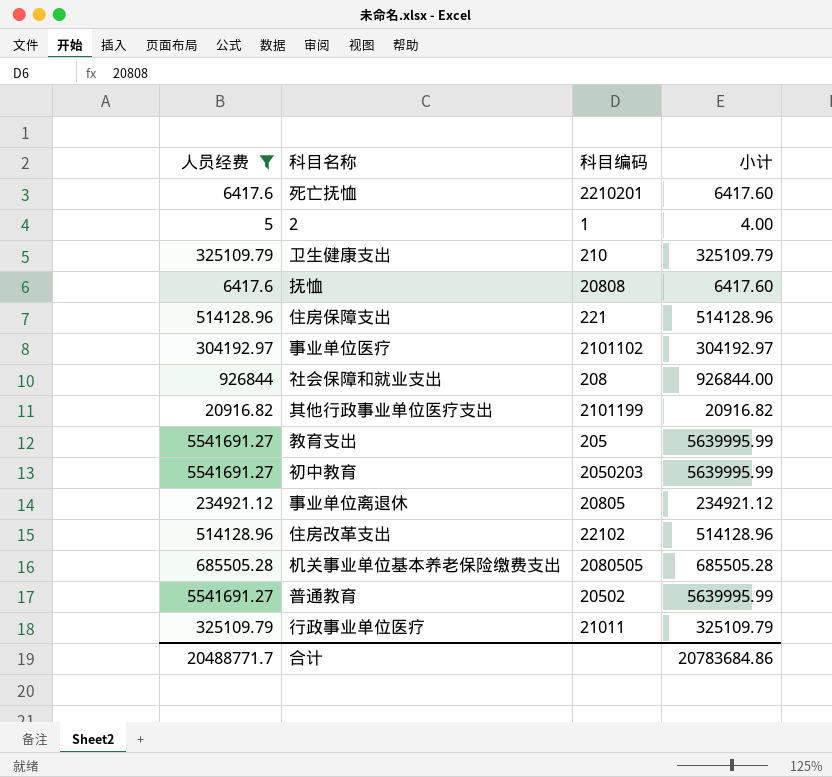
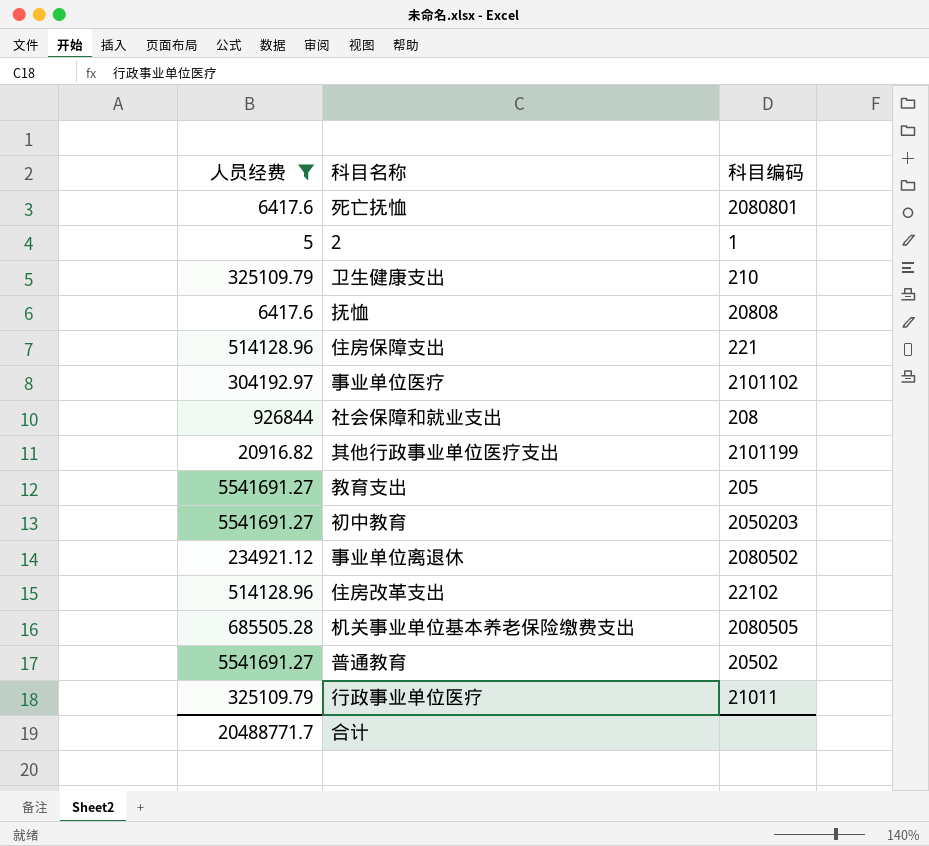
column 小计 | position: 4 -> none
死亡抚恤 | 科目编码: 2210201 -> 2080801
事业单位离退休 | 科目编码: 20805 -> 2080502

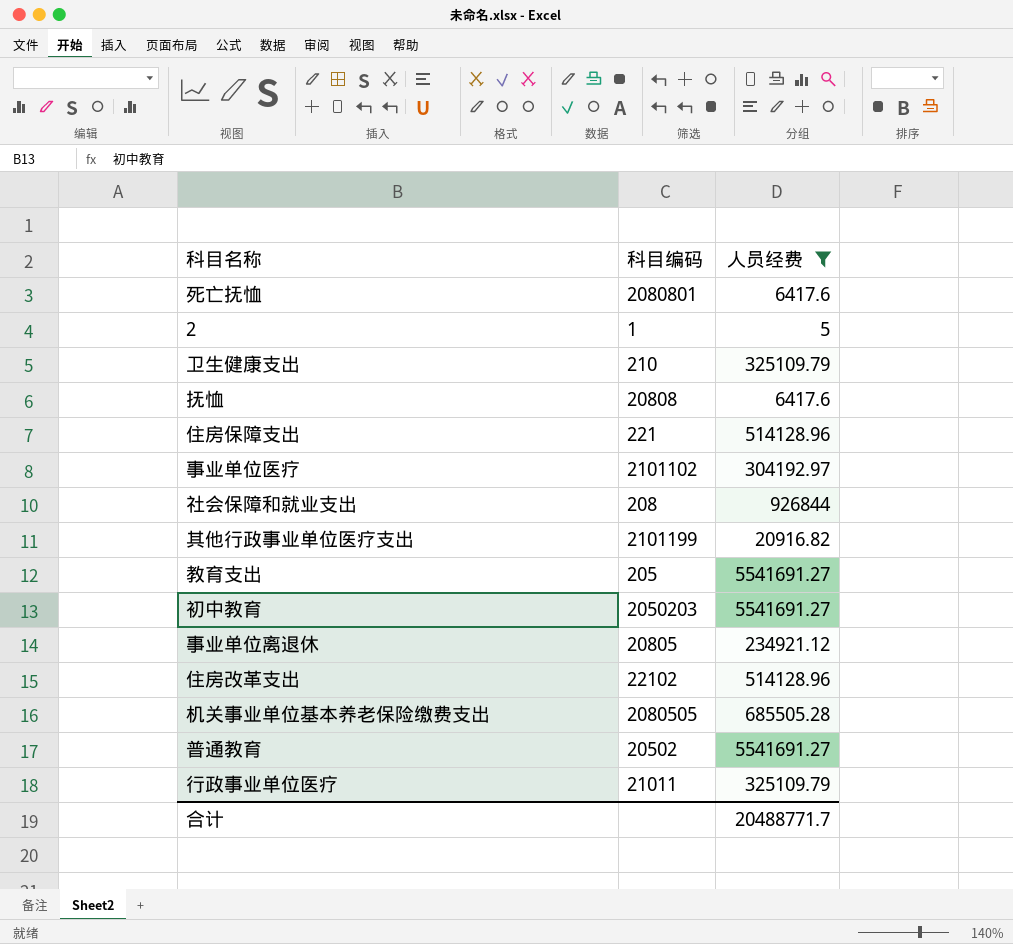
column 人员经费 | position: 1 -> 3
事业单位离退休 | 科目编码: 2080502 -> 20805

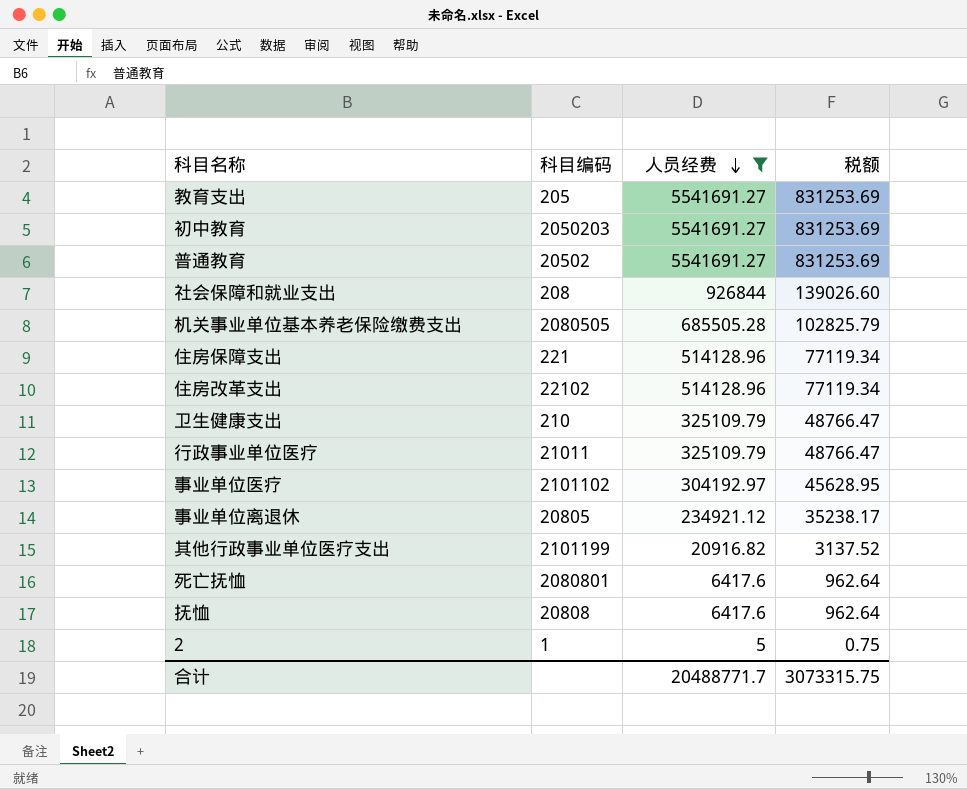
row order: none -> 人员经费 descending
column 税额 | formula: none -> [人员经费] * 0.15

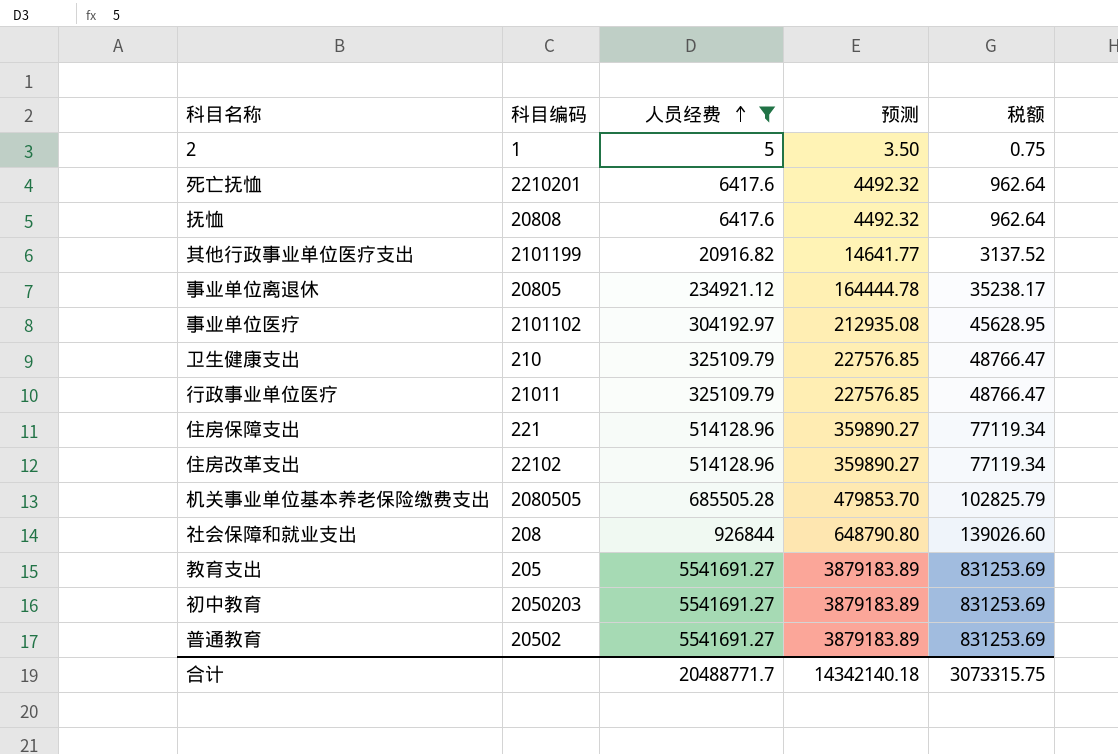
row order: 人员经费 descending -> 人员经费 ascending
column 预测 | formula: none -> [人员经费] * 0.7
死亡抚恤 | 科目编码: 2080801 -> 2210201

